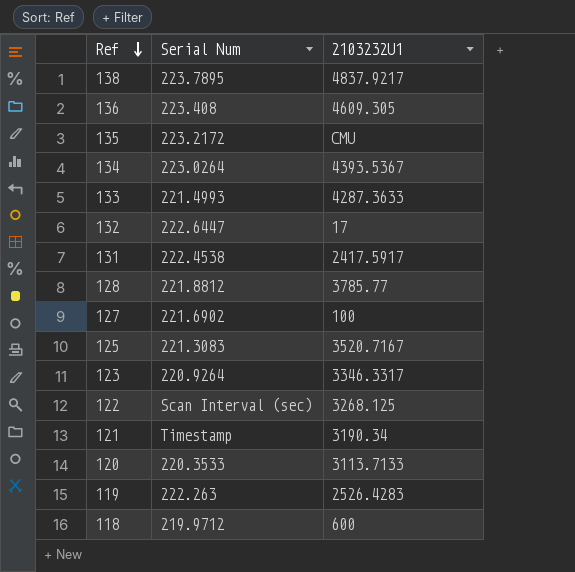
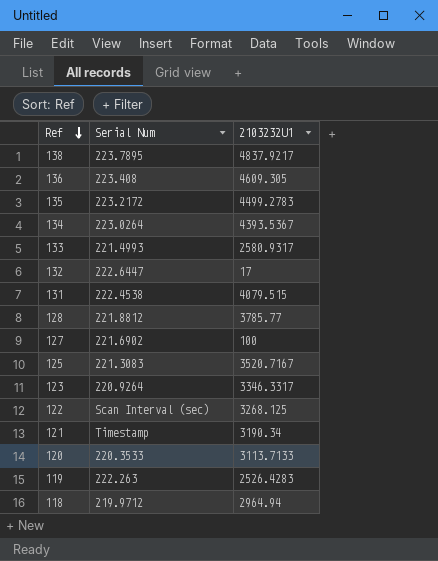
135 | 2103232U1: CMU -> 4499.2783
133 | 2103232U1: 4287.3633 -> 2580.9317
131 | 2103232U1: 2417.5917 -> 4079.515
118 | 2103232U1: 600 -> 2964.94

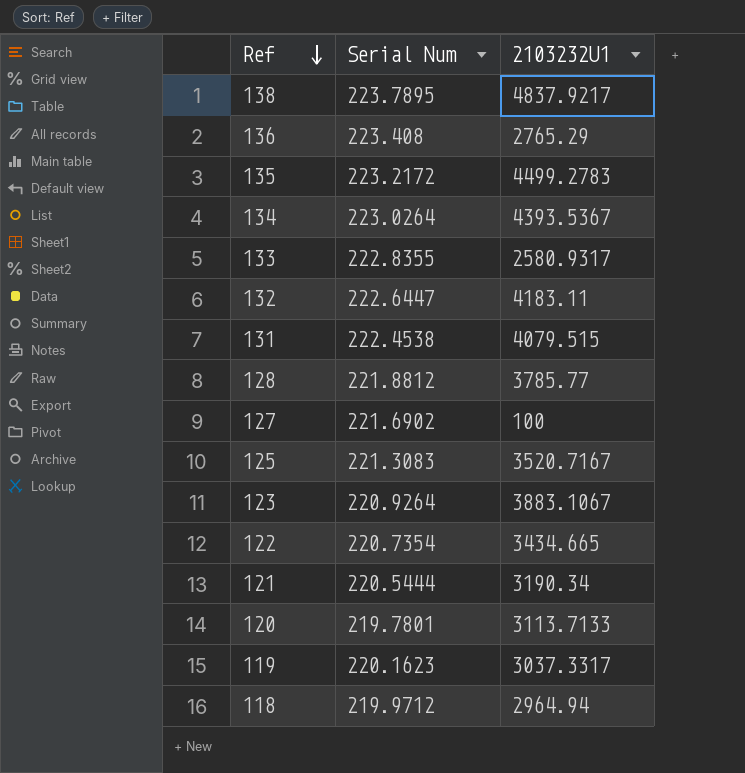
136 | 2103232U1: 4609.305 -> 2765.29
133 | Serial Num: 221.4993 -> 222.8355
132 | 2103232U1: 17 -> 4183.11
123 | 2103232U1: 3346.3317 -> 3883.1067
122 | Serial Num: Scan Interval (sec) -> 220.7354
122 | 2103232U1: 3268.125 -> 3434.665
121 | Serial Num: Timestamp -> 220.5444
120 | Serial Num: 220.3533 -> 219.7801
119 | Serial Num: 222.263 -> 220.1623
119 | 2103232U1: 2526.4283 -> 3037.3317

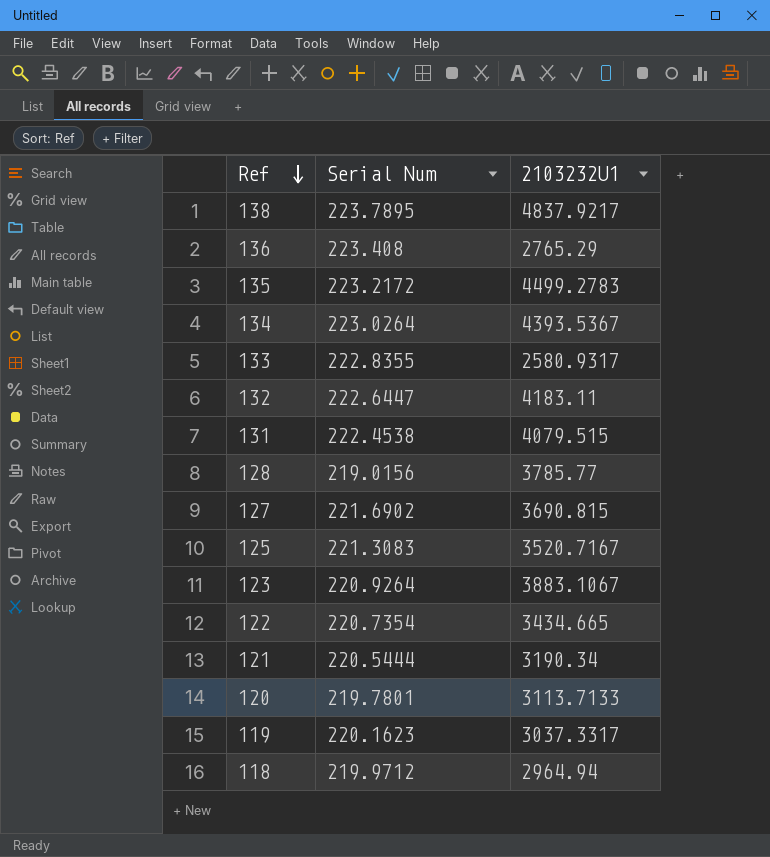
128 | Serial Num: 221.8812 -> 219.0156
127 | 2103232U1: 100 -> 3690.815

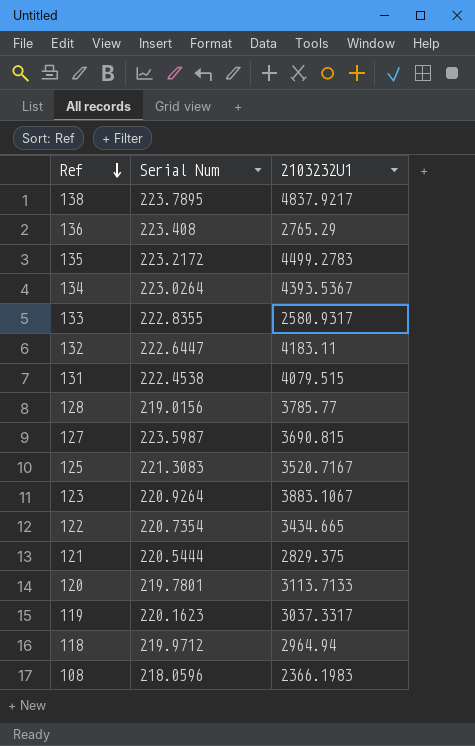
127 | Serial Num: 221.6902 -> 223.5987
121 | 2103232U1: 3190.34 -> 2829.375
row 108: none -> 218.0596 | 2366.1983

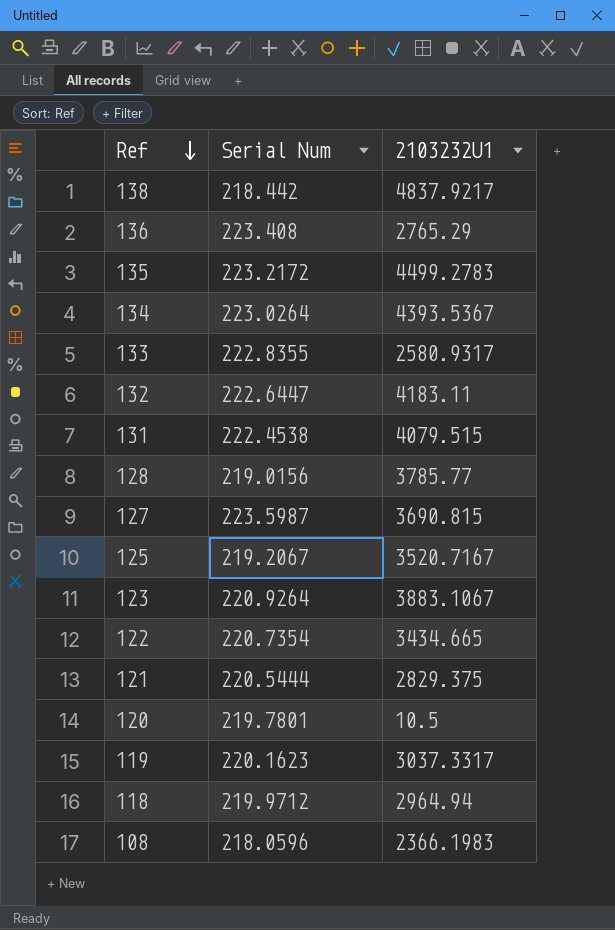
138 | Serial Num: 223.7895 -> 218.442
125 | Serial Num: 221.3083 -> 219.2067
120 | 2103232U1: 3113.7133 -> 10.5

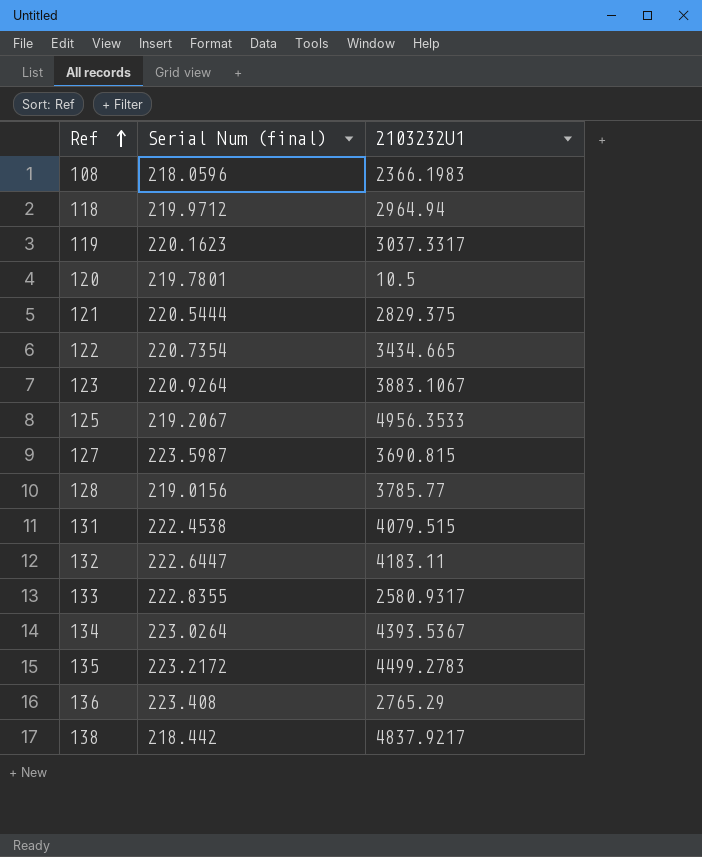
row order: Ref descending -> Ref ascending
column name: Serial Num -> Serial Num (final)
125 | 2103232U1: 3520.7167 -> 4956.3533

